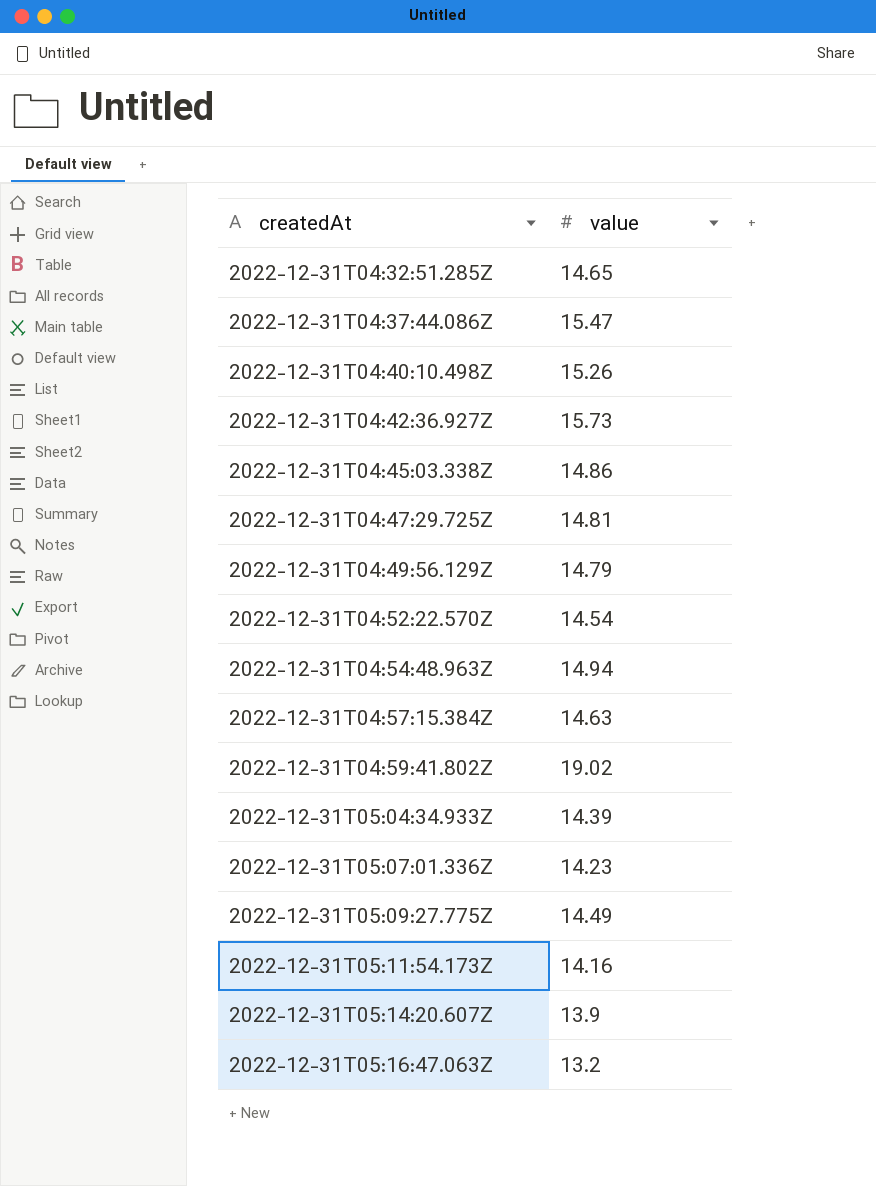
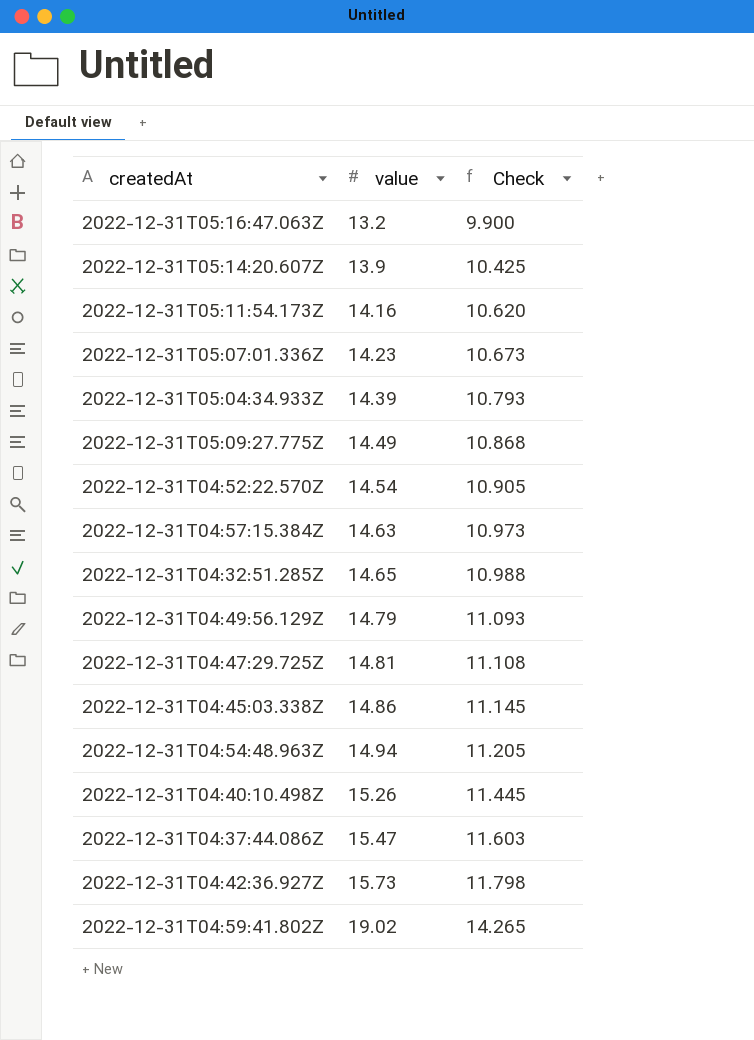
row order: createdAt ascending -> value ascending
column Check | formula: none -> [value] * 0.75

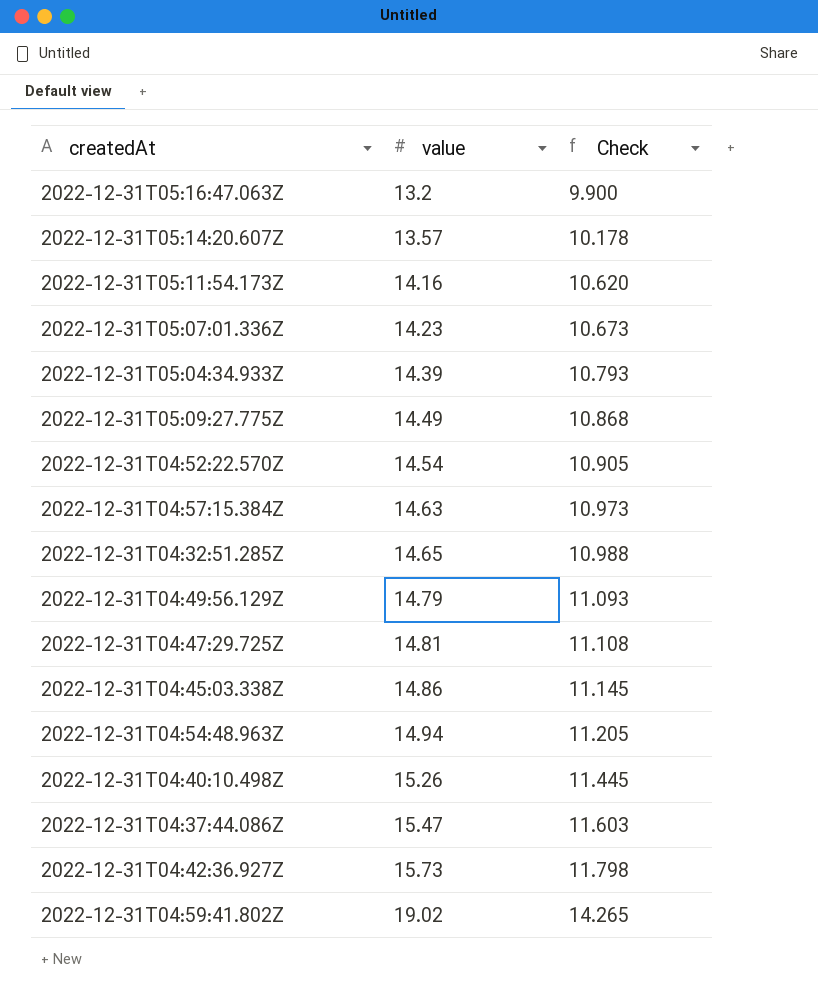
2022-12-31T05:14:20.607Z | value: 13.9 -> 13.57
2022-12-31T05:14:20.607Z | Check: 10.425 -> 10.178

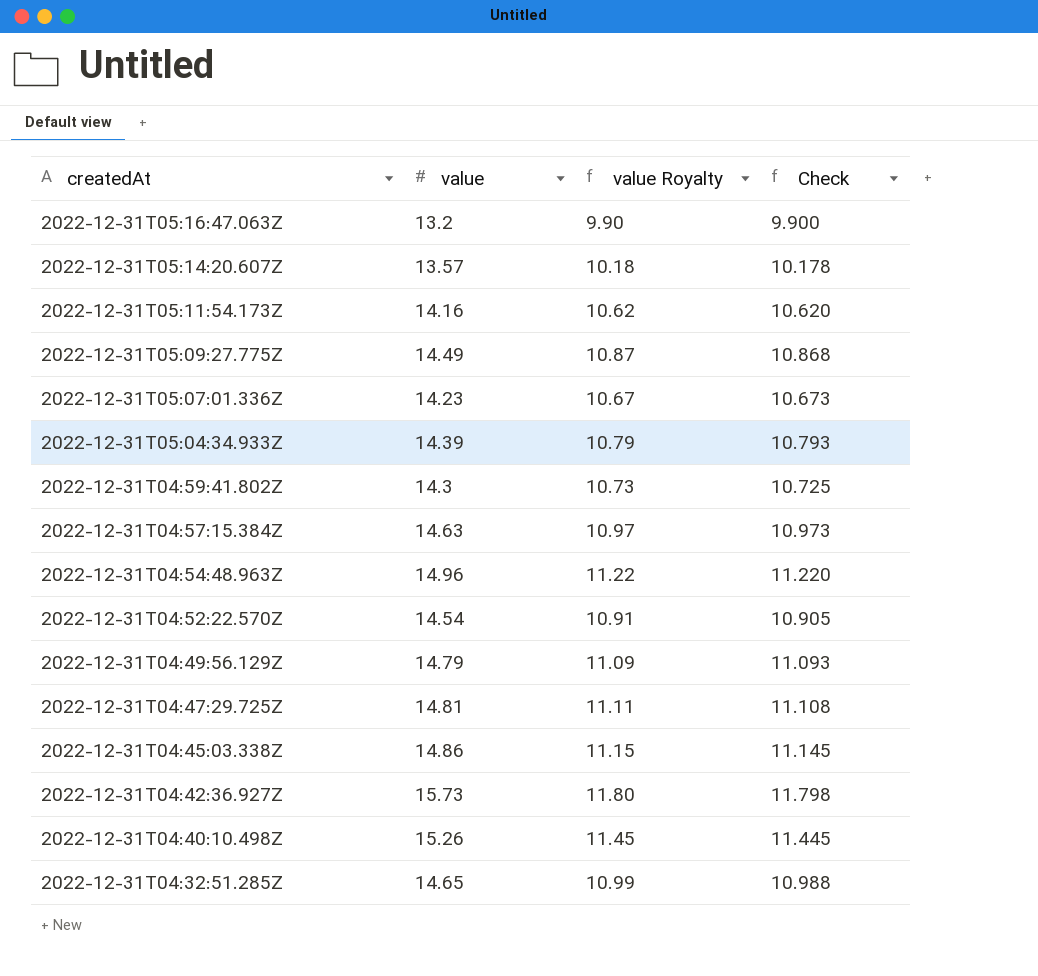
row order: value ascending -> createdAt descending
column value Royalty | formula: none -> [value] * 0.75
row 2022-12-31T04:37:44.086Z: 15.47 | 11.603 -> none
2022-12-31T04:59:41.802Z | value: 19.02 -> 14.3
2022-12-31T04:59:41.802Z | Check: 14.265 -> 10.725
2022-12-31T04:54:48.963Z | value: 14.94 -> 14.96
2022-12-31T04:54:48.963Z | Check: 11.205 -> 11.220

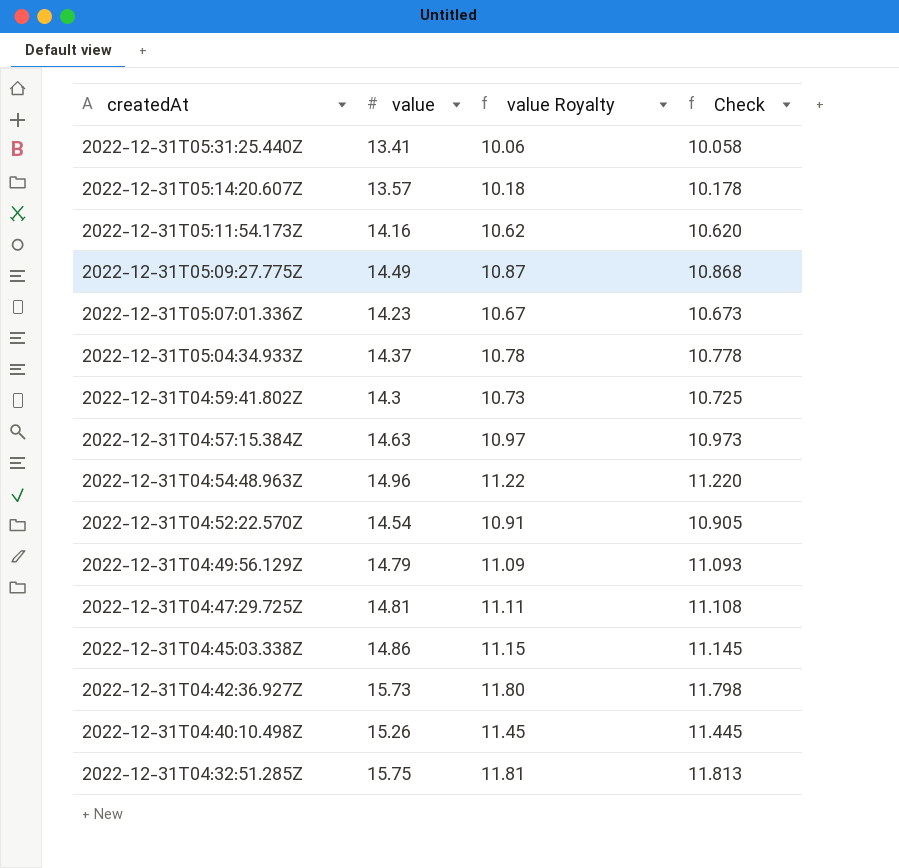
row 2022-12-31T05:16:47.063Z: 13.2 | 9.90 | 9.900 -> none
row 2022-12-31T05:31:25.440Z: none -> 13.41 | 10.06 | 10.058
2022-12-31T05:04:34.933Z | value: 14.39 -> 14.37
2022-12-31T05:04:34.933Z | value Royalty: 10.79 -> 10.78
2022-12-31T05:04:34.933Z | Check: 10.793 -> 10.778
2022-12-31T04:32:51.285Z | value: 14.65 -> 15.75
2022-12-31T04:32:51.285Z | value Royalty: 10.99 -> 11.81
2022-12-31T04:32:51.285Z | Check: 10.988 -> 11.813

